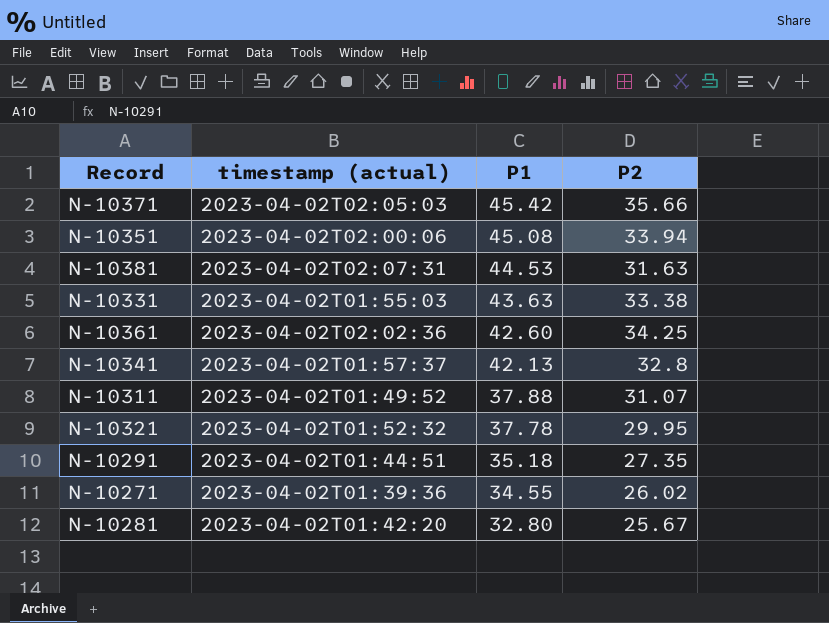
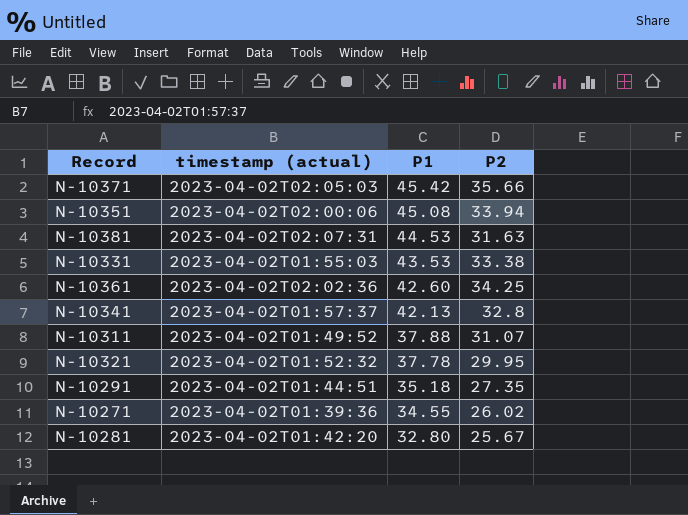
N-10331 | P1: 43.63 -> 43.53

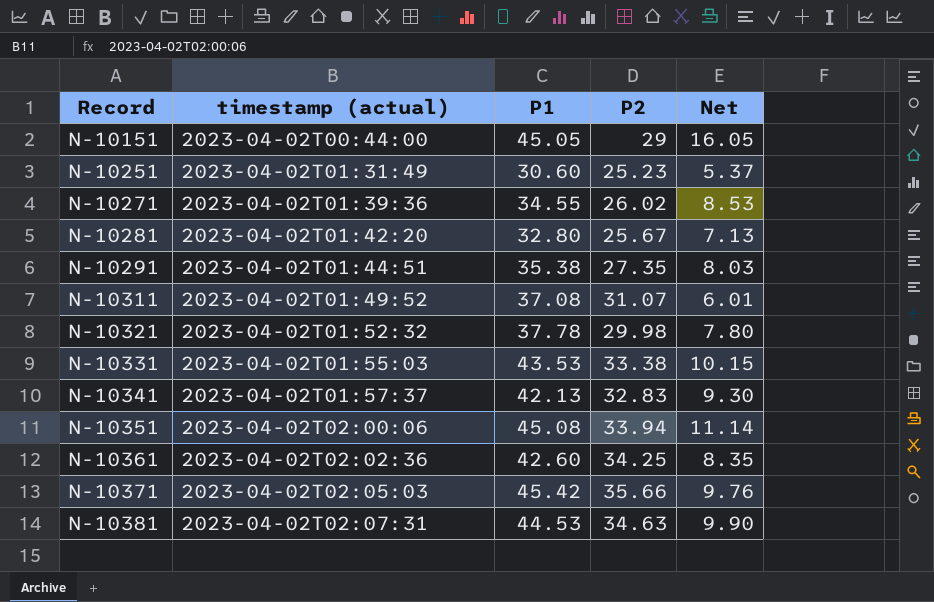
row order: P1 descending -> Record ascending
column Net | formula: none -> [P1] - [P2]
row N-10151: none -> 2023-04-02T00:44:00 | 45.05 | 29 | 16.05
row N-10251: none -> 2023-04-02T01:31:49 | 30.60 | 25.23 | 5.37
N-10291 | P1: 35.18 -> 35.38
N-10311 | P1: 37.88 -> 37.08
N-10321 | P2: 29.95 -> 29.98
N-10341 | P2: 32.8 -> 32.83
N-10381 | P2: 31.63 -> 34.63

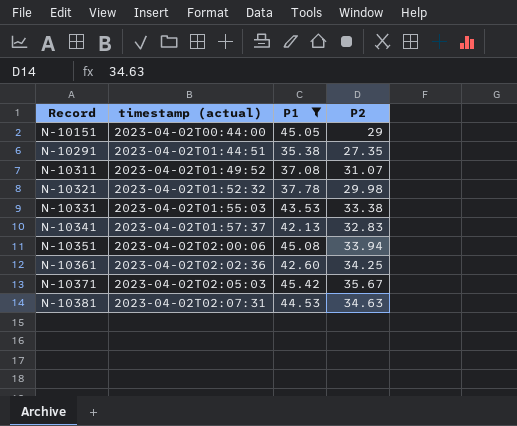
filter: none -> P1 >= 35.38
column Net | formula: [P1] - [P2] -> none
N-10371 | P2: 35.66 -> 35.67

